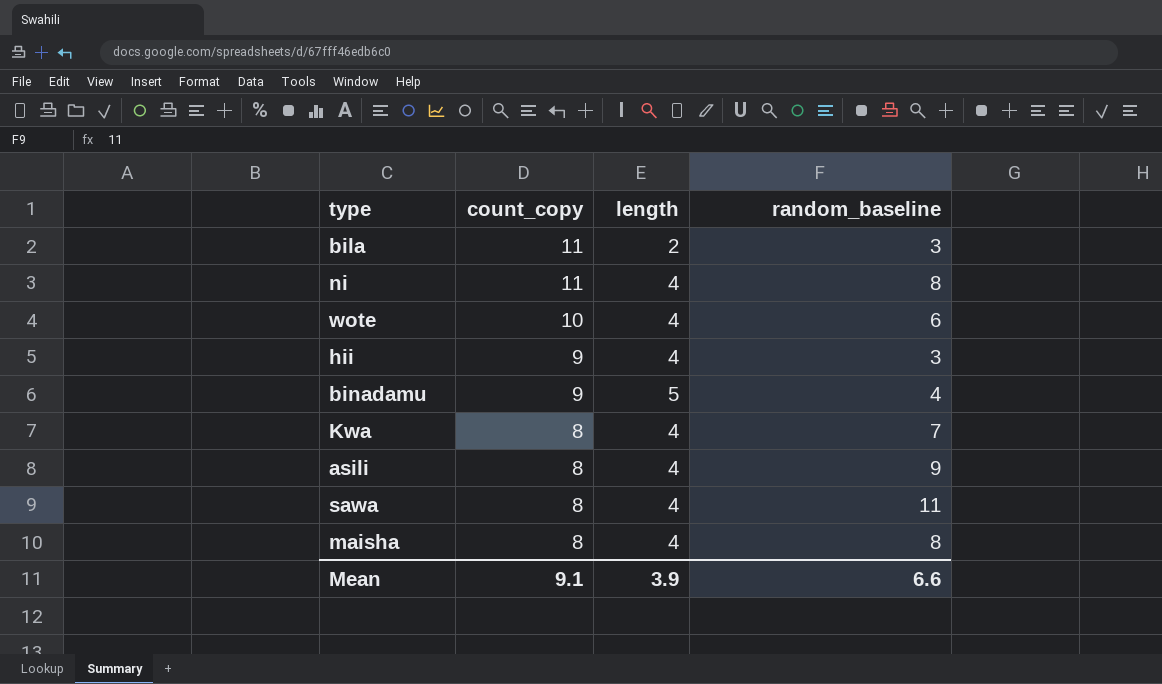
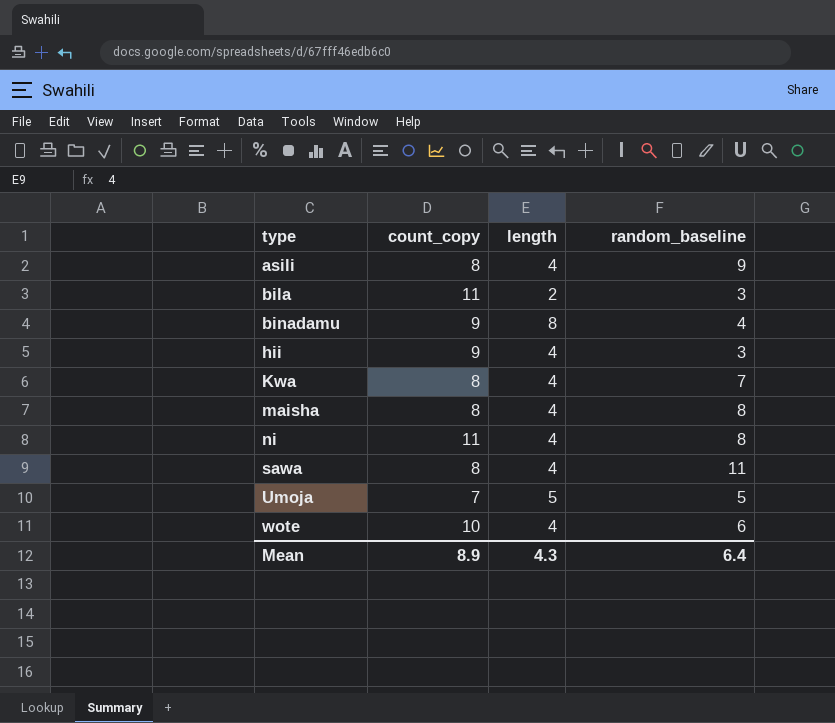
row order: count_copy descending -> type ascending
binadamu | length: 5 -> 8
row Umoja: none -> 7 | 5 | 5
Mean | count_copy: 9.1 -> 8.9
Mean | length: 3.9 -> 4.3
Mean | random_baseline: 6.6 -> 6.4

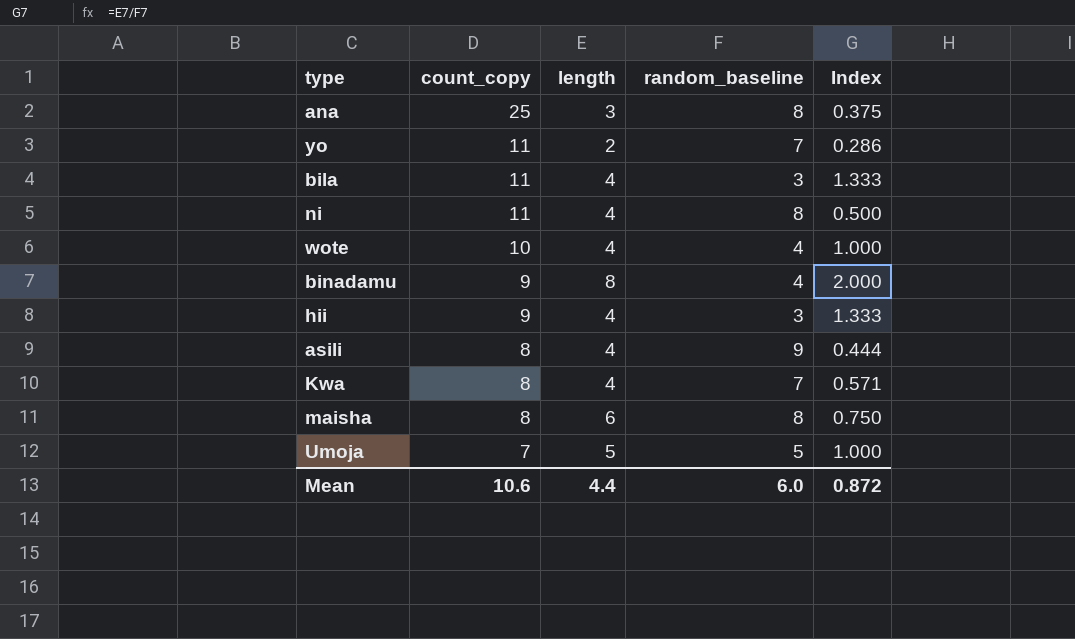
row order: type ascending -> count_copy descending
column Index | formula: none -> [length] / [random_baseline]
row sawa: 8 | 4 | 11 -> none
row ana: none -> 25 | 3 | 8 | 0.375
row yo: none -> 11 | 2 | 7 | 0.286
bila | length: 2 -> 4
wote | random_baseline: 6 -> 4
maisha | length: 4 -> 6
Mean | count_copy: 8.9 -> 10.6
Mean | length: 4.3 -> 4.4
Mean | random_baseline: 6.4 -> 6.0

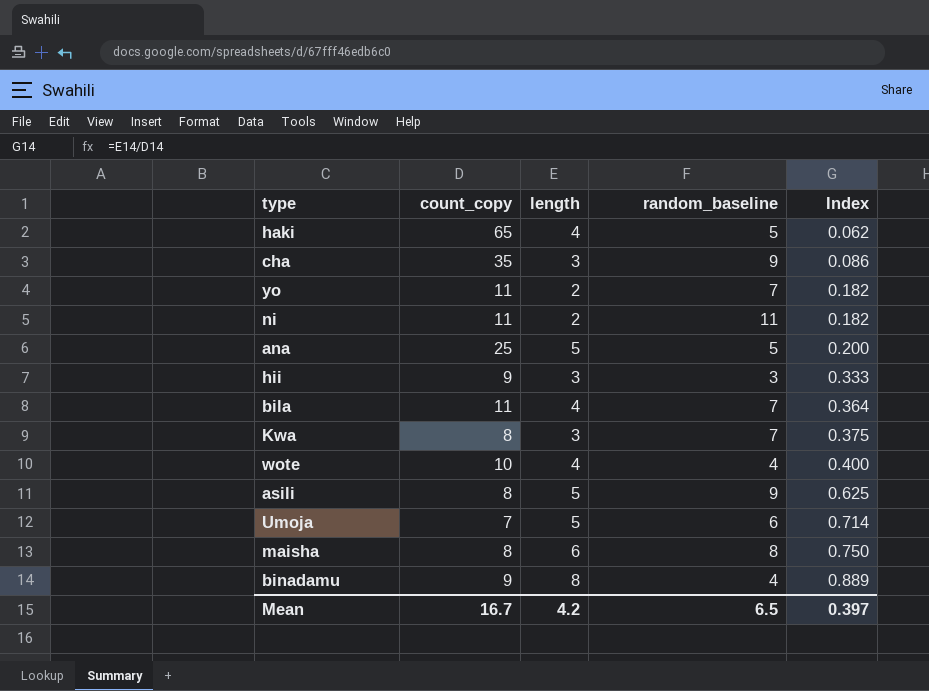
row order: count_copy descending -> Index ascending
column Index | formula: [length] / [random_baseline] -> [length] / [count_copy]
row haki: none -> 65 | 4 | 5 | 0.062
row cha: none -> 35 | 3 | 9 | 0.086
ni | length: 4 -> 2
ni | random_baseline: 8 -> 11
ana | length: 3 -> 5
ana | random_baseline: 8 -> 5
hii | length: 4 -> 3
bila | random_baseline: 3 -> 7
Kwa | length: 4 -> 3
asili | length: 4 -> 5
Umoja | random_baseline: 5 -> 6
Mean | count_copy: 10.6 -> 16.7
Mean | length: 4.4 -> 4.2
Mean | random_baseline: 6.0 -> 6.5
Mean | Index: 0.872 -> 0.397

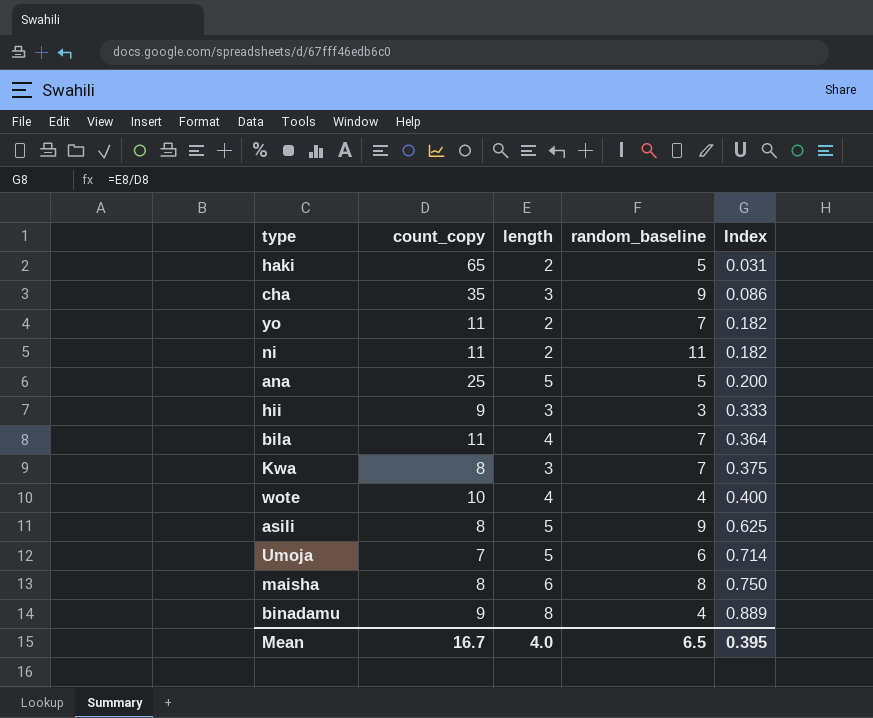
haki | length: 4 -> 2
haki | Index: 0.062 -> 0.031
Mean | length: 4.2 -> 4.0
Mean | Index: 0.397 -> 0.395

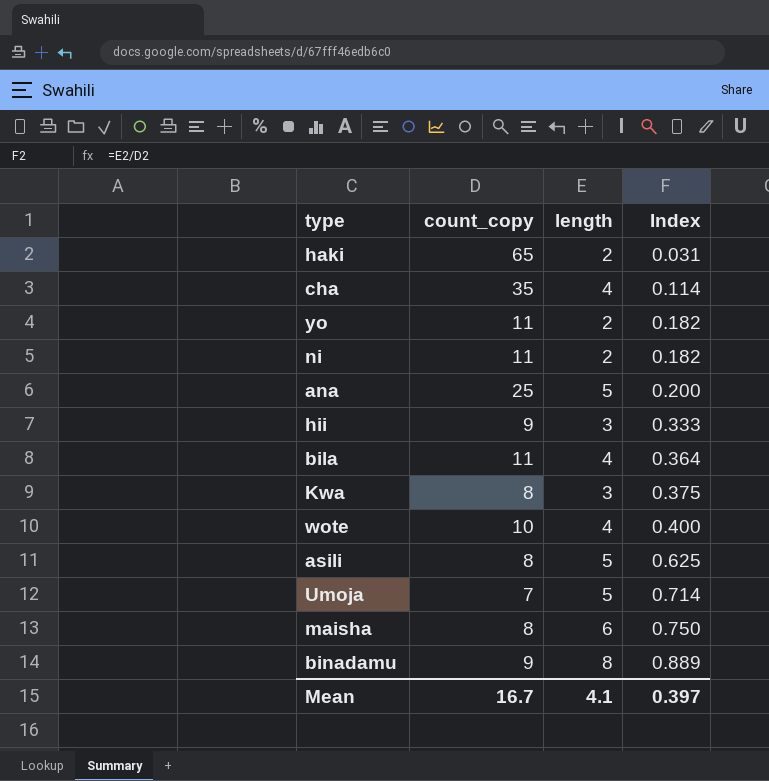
column random_baseline | position: 4 -> none
cha | length: 3 -> 4
cha | Index: 0.086 -> 0.114
Mean | length: 4.0 -> 4.1
Mean | Index: 0.395 -> 0.397

